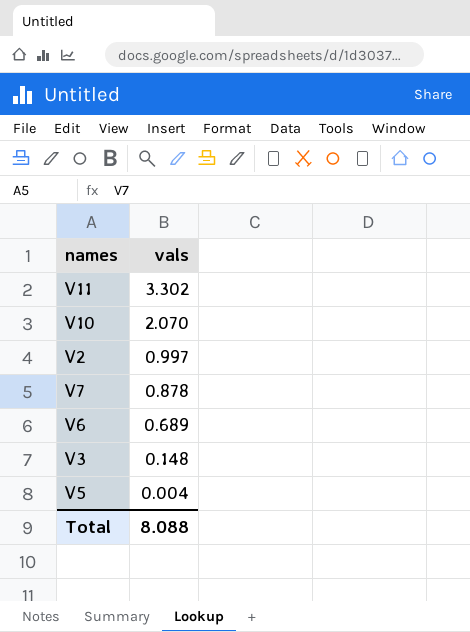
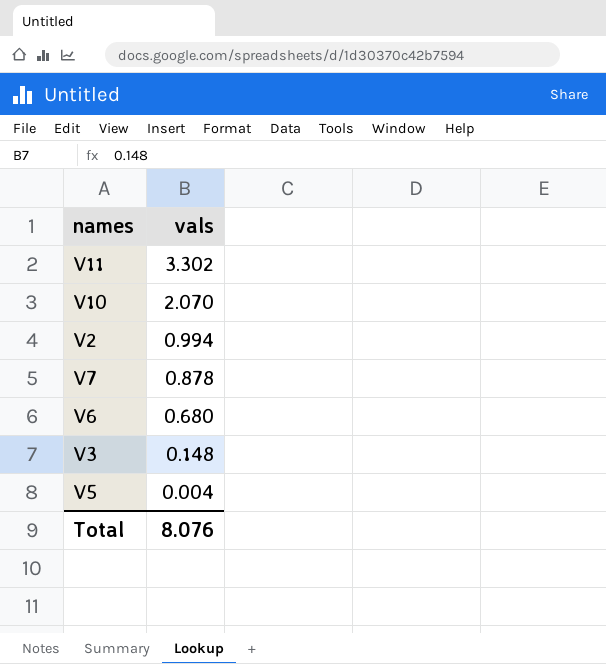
V2 | vals: 0.997 -> 0.994
V6 | vals: 0.689 -> 0.680
Total | vals: 8.088 -> 8.076

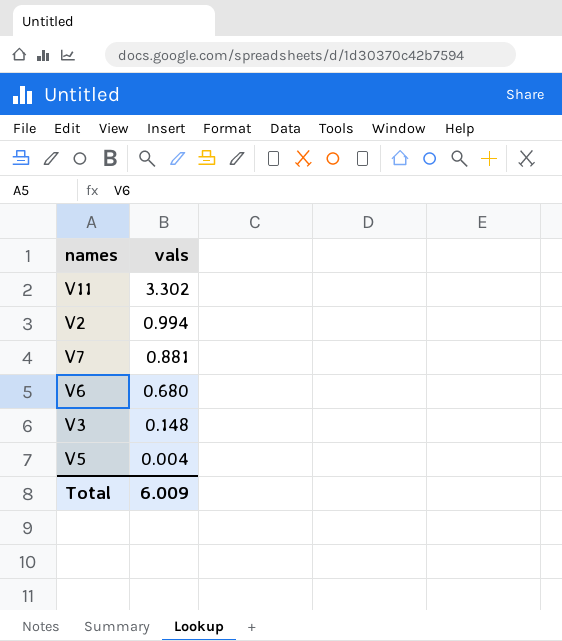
row V10: 2.070 -> none
V7 | vals: 0.878 -> 0.881
Total | vals: 8.076 -> 6.009

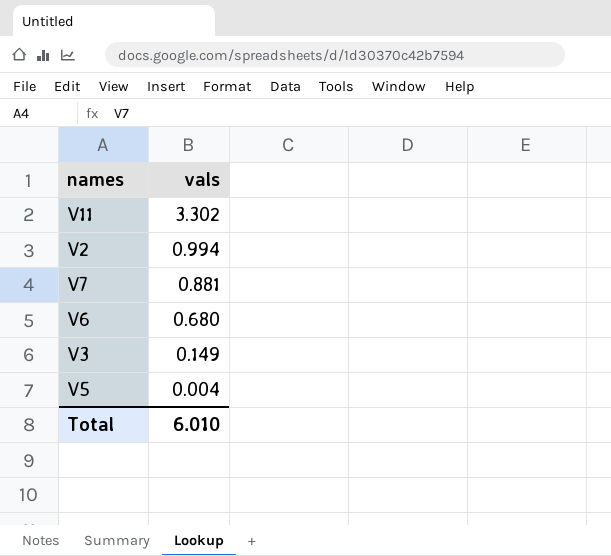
V3 | vals: 0.148 -> 0.149
Total | vals: 6.009 -> 6.010

